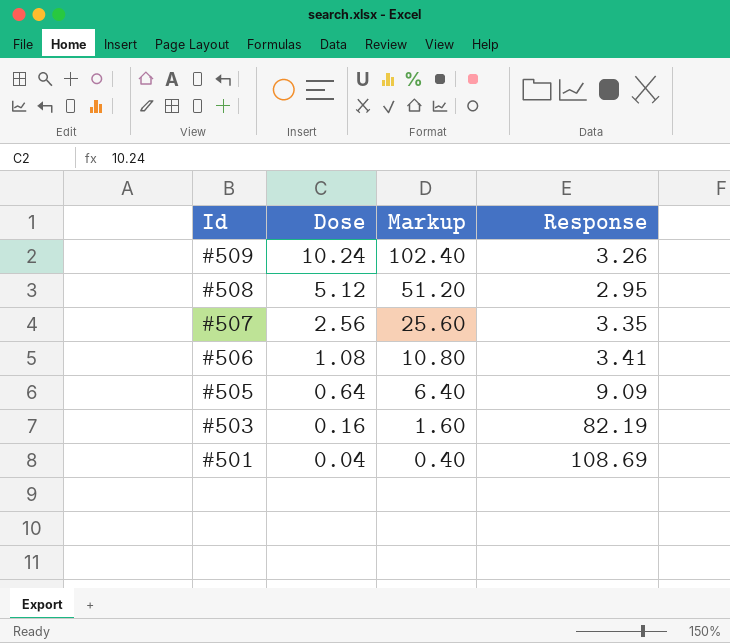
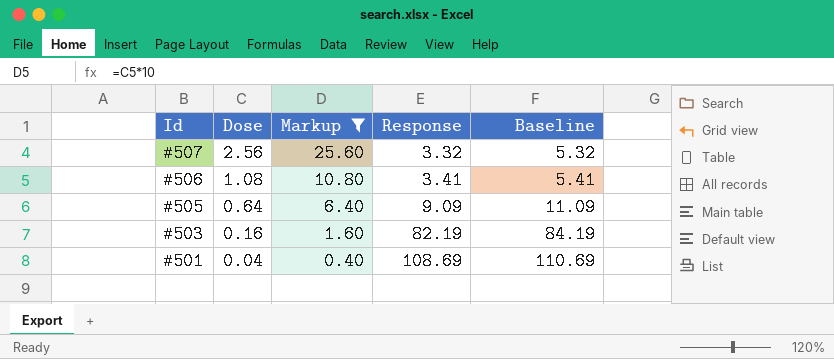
filter: none -> Markup <= 25.60
column Baseline | formula: none -> [Response] + 2
#507 | Response: 3.35 -> 3.32

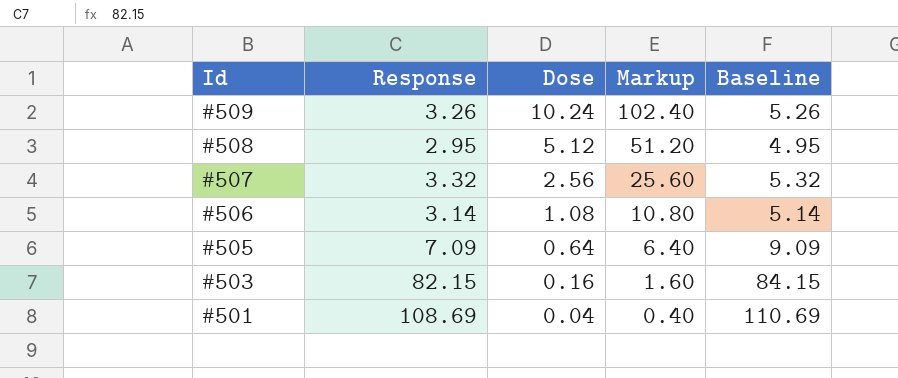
filter: Markup <= 25.60 -> none
column Response | position: 4 -> 2
#506 | Response: 3.41 -> 3.14
#506 | Baseline: 5.41 -> 5.14
#505 | Response: 9.09 -> 7.09
#505 | Baseline: 11.09 -> 9.09
#503 | Response: 82.19 -> 82.15
#503 | Baseline: 84.19 -> 84.15

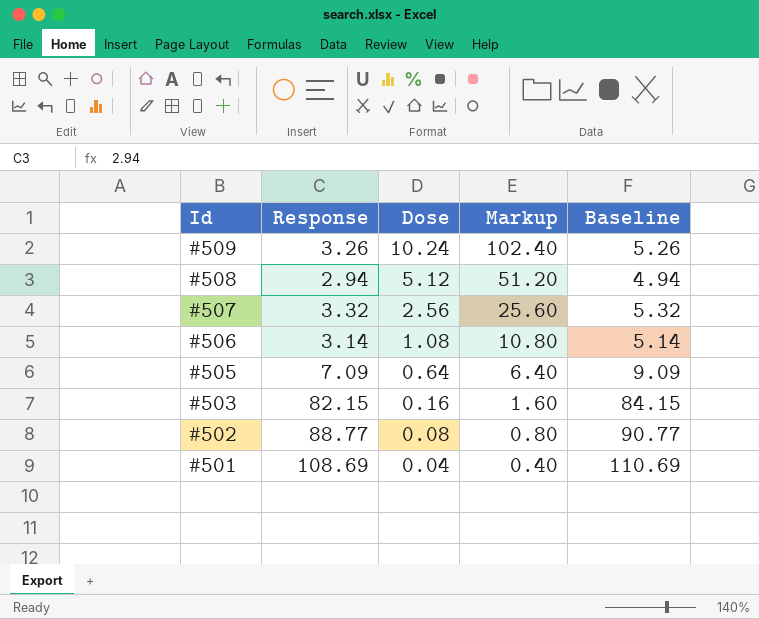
#508 | Response: 2.95 -> 2.94
#508 | Baseline: 4.95 -> 4.94
row #502: none -> 88.77 | 0.08 | 0.80 | 90.77

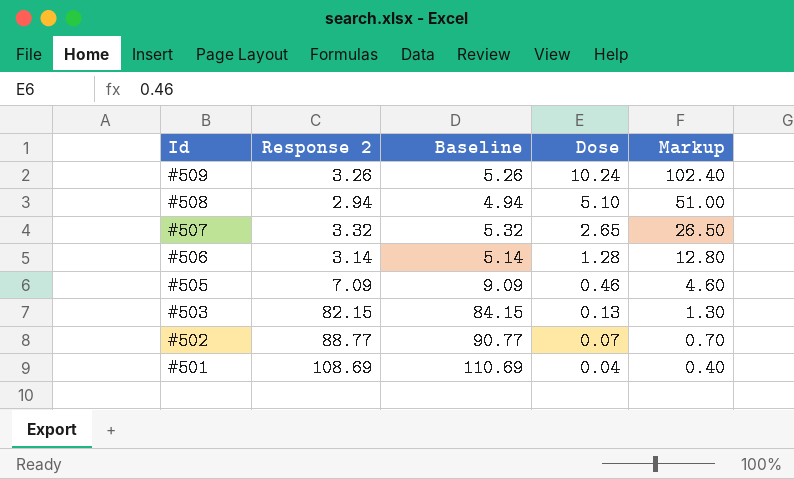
column name: Response -> Response 2
column Baseline | position: 5 -> 3
#508 | Dose: 5.12 -> 5.10
#508 | Markup: 51.20 -> 51.00
#507 | Dose: 2.56 -> 2.65
#507 | Markup: 25.60 -> 26.50
#506 | Dose: 1.08 -> 1.28
#506 | Markup: 10.80 -> 12.80
#505 | Dose: 0.64 -> 0.46
#505 | Markup: 6.40 -> 4.60
#503 | Dose: 0.16 -> 0.13
#503 | Markup: 1.60 -> 1.30
#502 | Dose: 0.08 -> 0.07
#502 | Markup: 0.80 -> 0.70

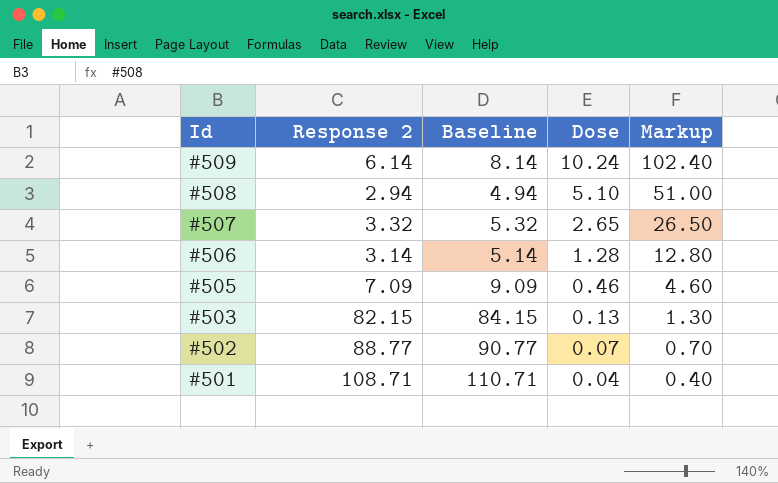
#509 | Response 2: 3.26 -> 6.14
#509 | Baseline: 5.26 -> 8.14
#501 | Response 2: 108.69 -> 108.71
#501 | Baseline: 110.69 -> 110.71

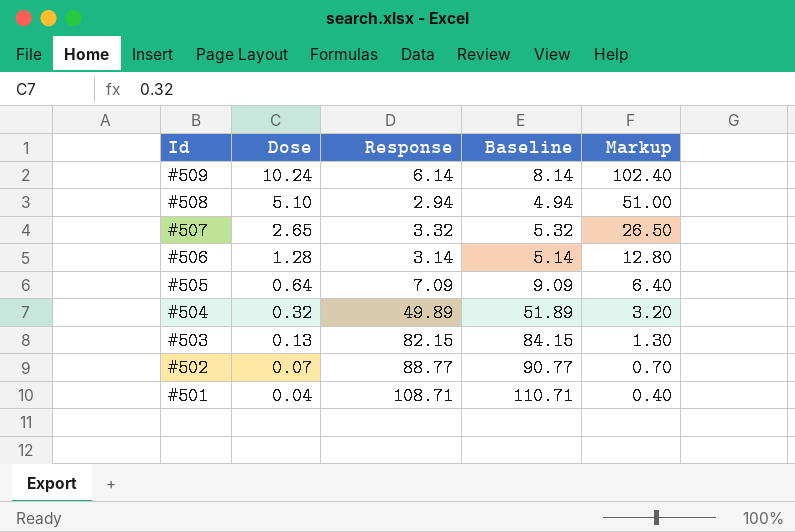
column Dose | position: 4 -> 2
column name: Response 2 -> Response
#505 | Dose: 0.46 -> 0.64
#505 | Markup: 4.60 -> 6.40
row #504: none -> 0.32 | 49.89 | 51.89 | 3.20

